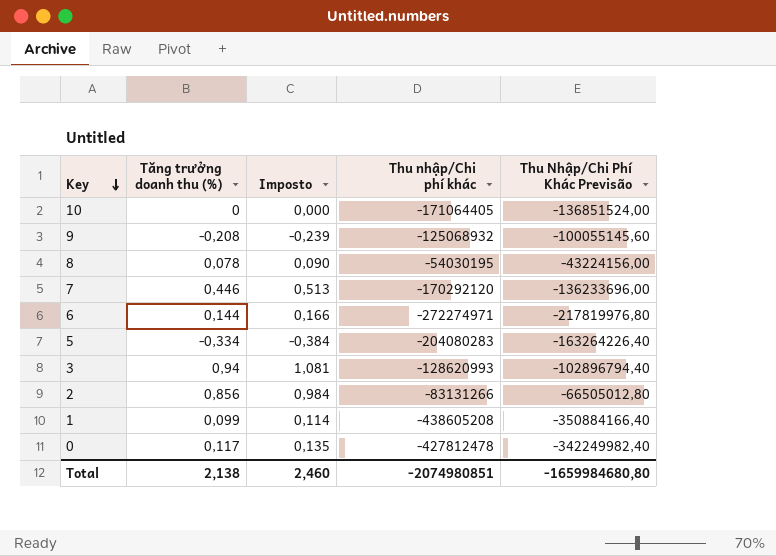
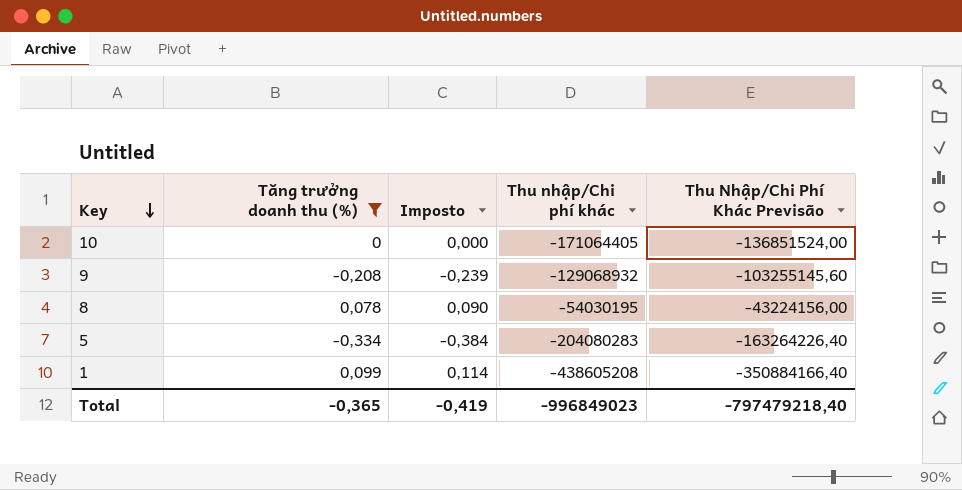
filter: none -> Tăng trưởng doanh thu (%) <= 0,099
9 | Thu nhập/Chi phí khác: -125068932 -> -129068932
9 | Thu Nhập/Chi Phí Khác Previsão: -100055145,60 -> -103255145,60
Total | Tăng trưởng doanh thu (%): 2,138 -> -0,365
Total | Imposto: 2,460 -> -0,419
Total | Thu nhập/Chi phí khác: -2074980851 -> -996849023
Total | Thu Nhập/Chi Phí Khác Previsão: -1659984680,80 -> -797479218,40

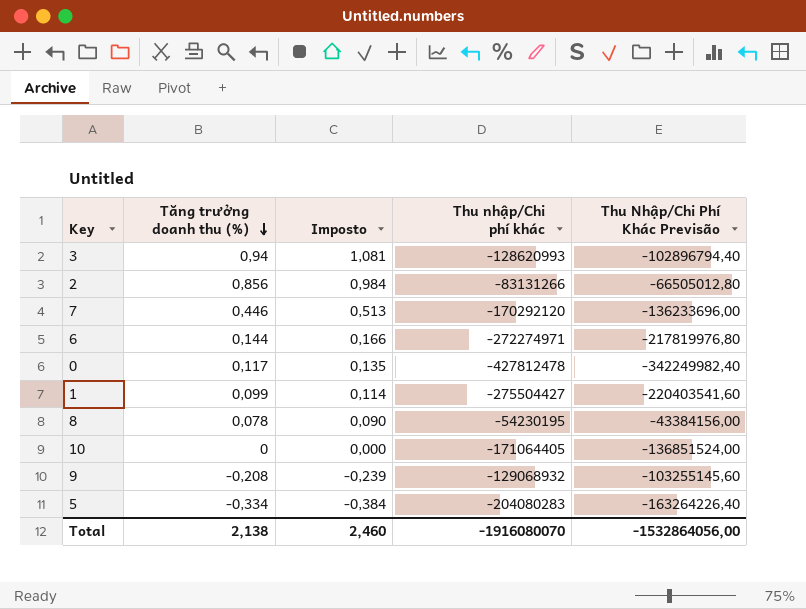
filter: Tăng trưởng doanh thu (%) <= 0,099 -> none
row order: Key descending -> Tăng trưởng doanh thu (%) descending
1 | Thu nhập/Chi phí khác: -438605208 -> -275504427
1 | Thu Nhập/Chi Phí Khác Previsão: -350884166,40 -> -220403541,60
8 | Thu nhập/Chi phí khác: -54030195 -> -54230195
8 | Thu Nhập/Chi Phí Khác Previsão: -43224156,00 -> -43384156,00
Total | Tăng trưởng doanh thu (%): -0,365 -> 2,138
Total | Imposto: -0,419 -> 2,460
Total | Thu nhập/Chi phí khác: -996849023 -> -1916080070
Total | Thu Nhập/Chi Phí Khác Previsão: -797479218,40 -> -1532864056,00

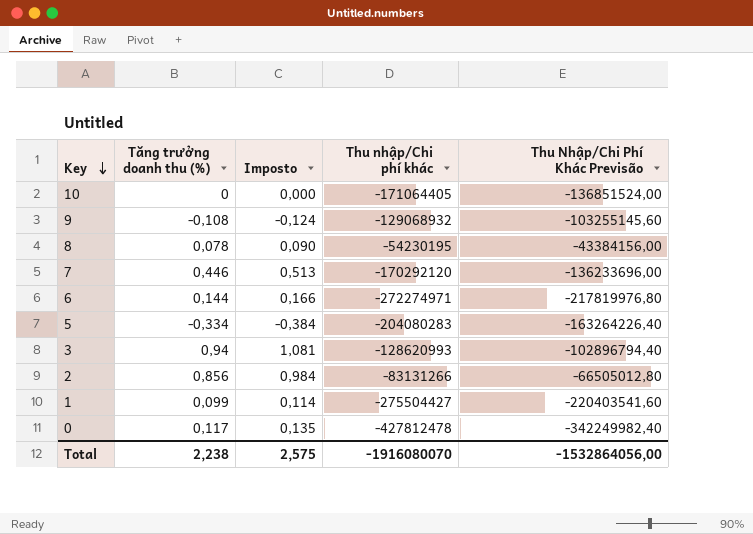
row order: Tăng trưởng doanh thu (%) descending -> Key descending
9 | Tăng trưởng doanh thu (%): -0,208 -> -0,108
9 | Imposto: -0,239 -> -0,124
Total | Tăng trưởng doanh thu (%): 2,138 -> 2,238
Total | Imposto: 2,460 -> 2,575

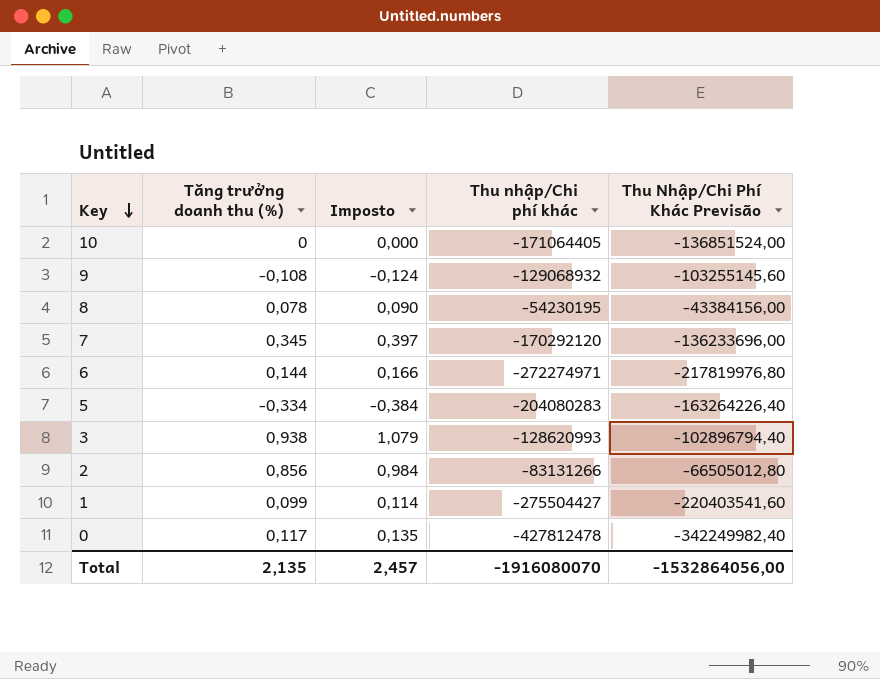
7 | Tăng trưởng doanh thu (%): 0,446 -> 0,345
7 | Imposto: 0,513 -> 0,397
3 | Tăng trưởng doanh thu (%): 0,94 -> 0,938
3 | Imposto: 1,081 -> 1,079
Total | Tăng trưởng doanh thu (%): 2,238 -> 2,135
Total | Imposto: 2,575 -> 2,457

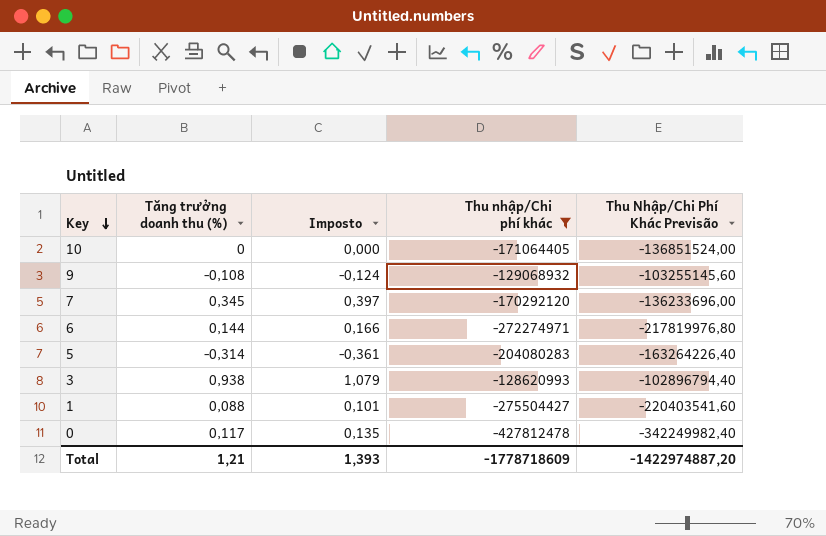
filter: none -> Thu nhập/Chi phí khác <= -128620993
5 | Tăng trưởng doanh thu (%): -0,334 -> -0,314
5 | Imposto: -0,384 -> -0,361
1 | Tăng trưởng doanh thu (%): 0,099 -> 0,088
1 | Imposto: 0,114 -> 0,101
Total | Tăng trưởng doanh thu (%): 2,135 -> 1,21
Total | Imposto: 2,457 -> 1,393
Total | Thu nhập/Chi phí khác: -1916080070 -> -1778718609
Total | Thu Nhập/Chi Phí Khác Previsão: -1532864056,00 -> -1422974887,20

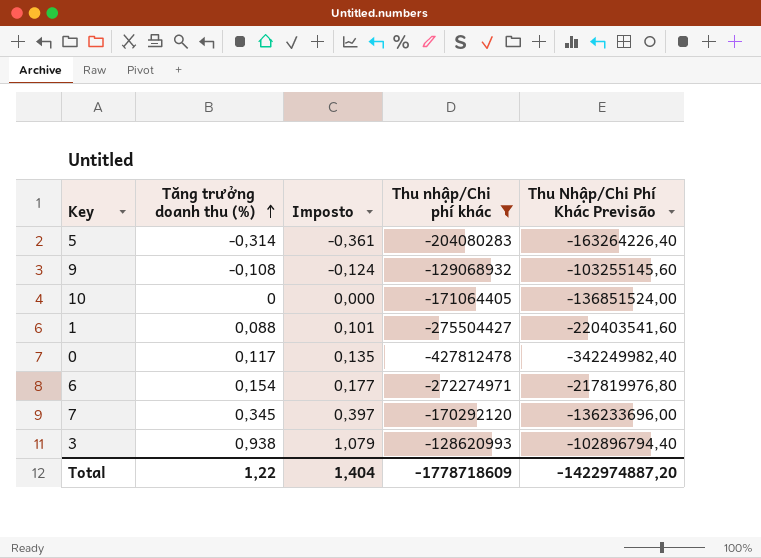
row order: Key descending -> Tăng trưởng doanh thu (%) ascending
6 | Tăng trưởng doanh thu (%): 0,144 -> 0,154
6 | Imposto: 0,166 -> 0,177
Total | Tăng trưởng doanh thu (%): 1,21 -> 1,22
Total | Imposto: 1,393 -> 1,404

